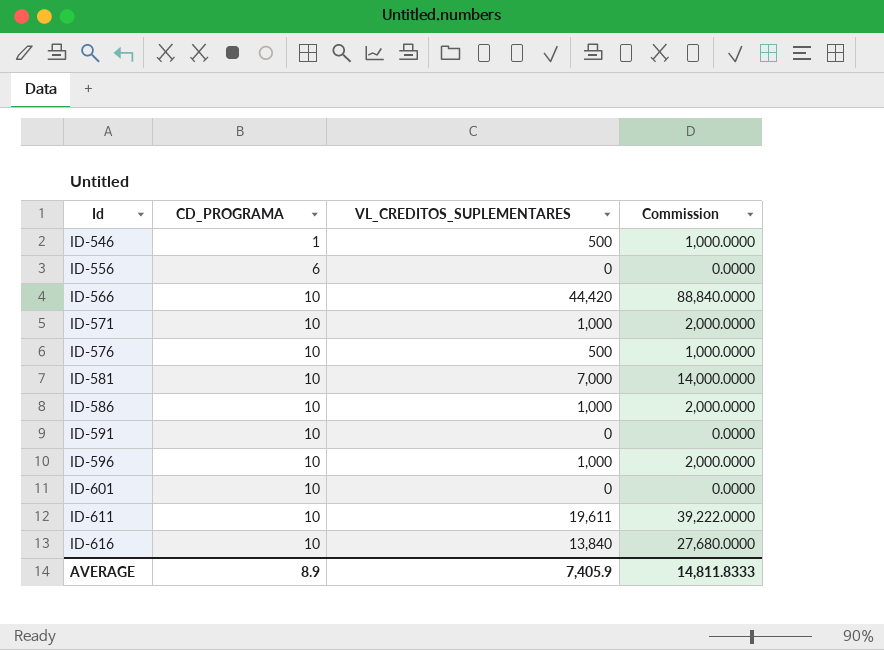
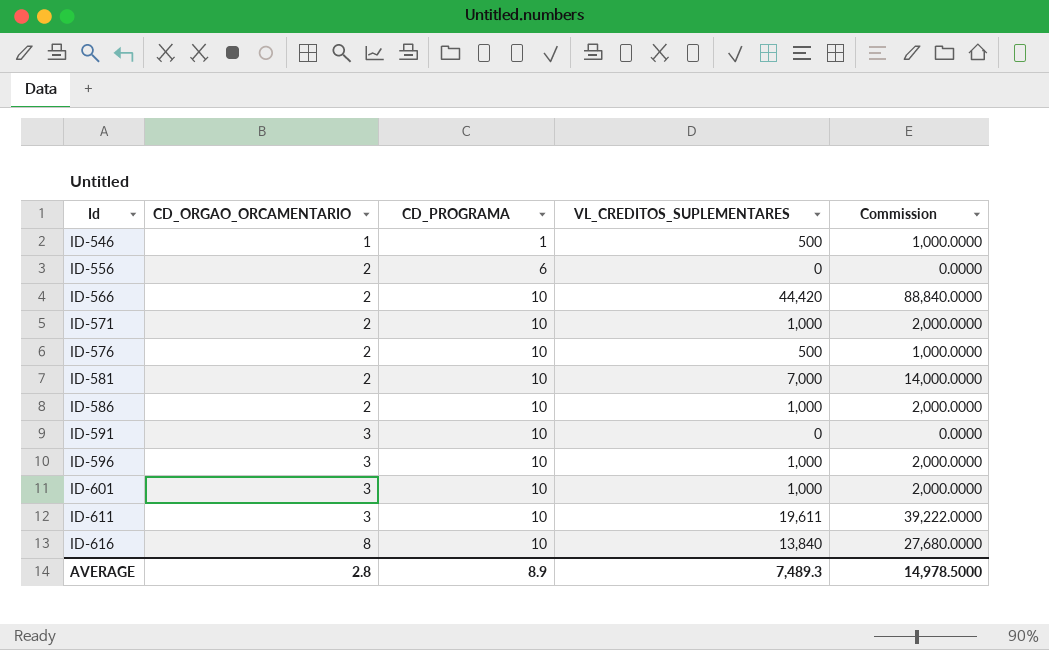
column CD_ORGAO_ORCAMENTARIO | position: none -> 2
ID-601 | VL_CREDITOS_SUPLEMENTARES: 0 -> 1,000
ID-601 | Commission: 0.0000 -> 2,000.0000
AVERAGE | VL_CREDITOS_SUPLEMENTARES: 7,405.9 -> 7,489.3
AVERAGE | Commission: 14,811.8333 -> 14,978.5000

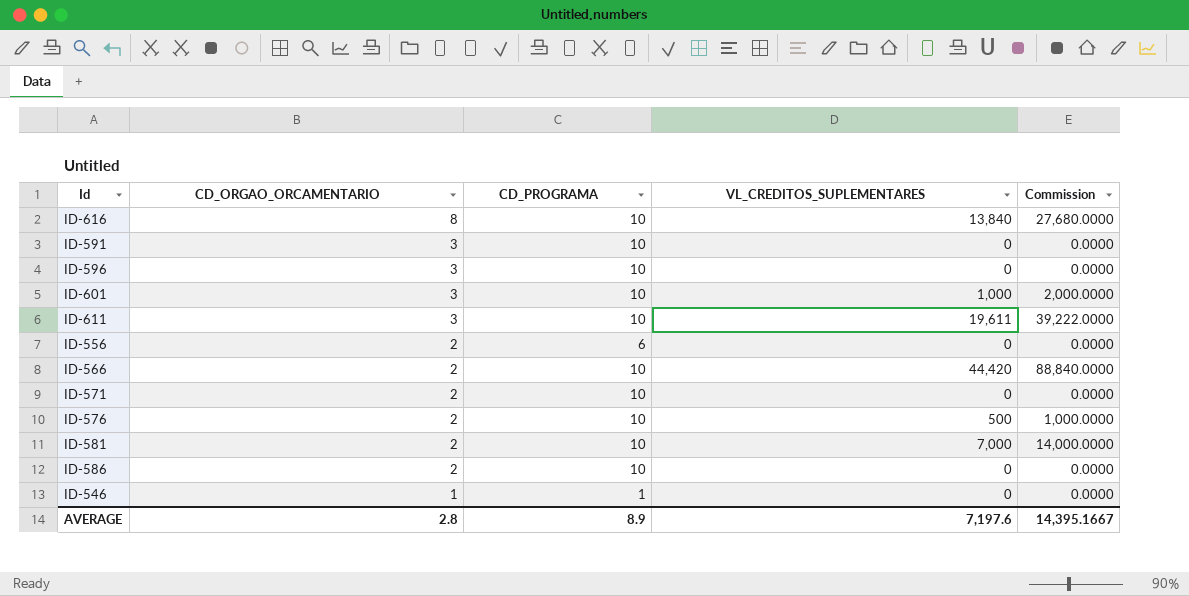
row order: Id ascending -> CD_ORGAO_ORCAMENTARIO descending
ID-596 | VL_CREDITOS_SUPLEMENTARES: 1,000 -> 0
ID-596 | Commission: 2,000.0000 -> 0.0000
ID-571 | VL_CREDITOS_SUPLEMENTARES: 1,000 -> 0
ID-571 | Commission: 2,000.0000 -> 0.0000
ID-586 | VL_CREDITOS_SUPLEMENTARES: 1,000 -> 0
ID-586 | Commission: 2,000.0000 -> 0.0000
ID-546 | VL_CREDITOS_SUPLEMENTARES: 500 -> 0
ID-546 | Commission: 1,000.0000 -> 0.0000
AVERAGE | VL_CREDITOS_SUPLEMENTARES: 7,489.3 -> 7,197.6
AVERAGE | Commission: 14,978.5000 -> 14,395.1667

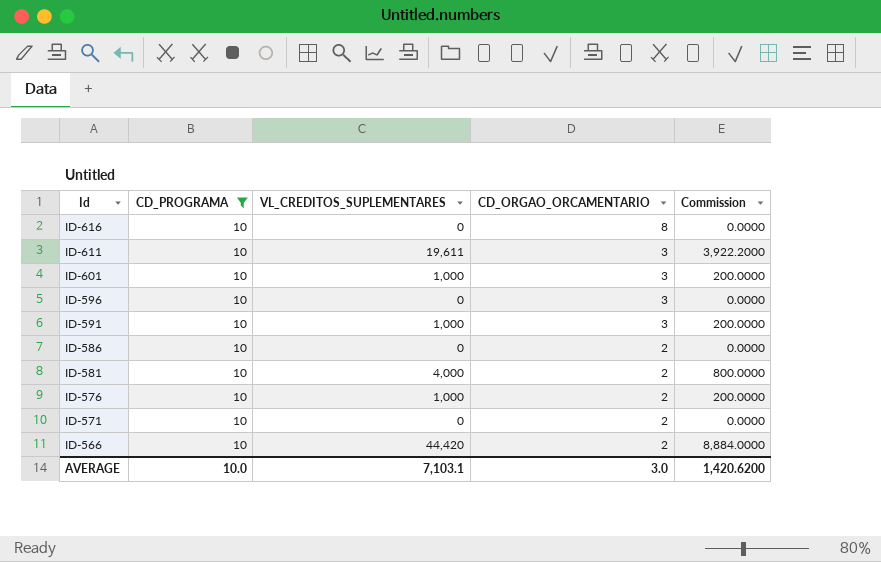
filter: none -> CD_PROGRAMA = 10
row order: CD_ORGAO_ORCAMENTARIO descending -> Id descending
column CD_ORGAO_ORCAMENTARIO | position: 2 -> 4
column Commission | formula: [VL_CREDITOS_SUPLEMENTARES] * 2 -> [VL_CREDITOS_SUPLEMENTARES] * 0.2
ID-616 | VL_CREDITOS_SUPLEMENTARES: 13,840 -> 0
ID-591 | VL_CREDITOS_SUPLEMENTARES: 0 -> 1,000
ID-581 | VL_CREDITOS_SUPLEMENTARES: 7,000 -> 4,000
ID-576 | VL_CREDITOS_SUPLEMENTARES: 500 -> 1,000
AVERAGE | CD_PROGRAMA: 8.9 -> 10.0
AVERAGE | VL_CREDITOS_SUPLEMENTARES: 7,197.6 -> 7,103.1
AVERAGE | CD_ORGAO_ORCAMENTARIO: 2.8 -> 3.0
AVERAGE | Commission: 14,395.1667 -> 1,420.6200

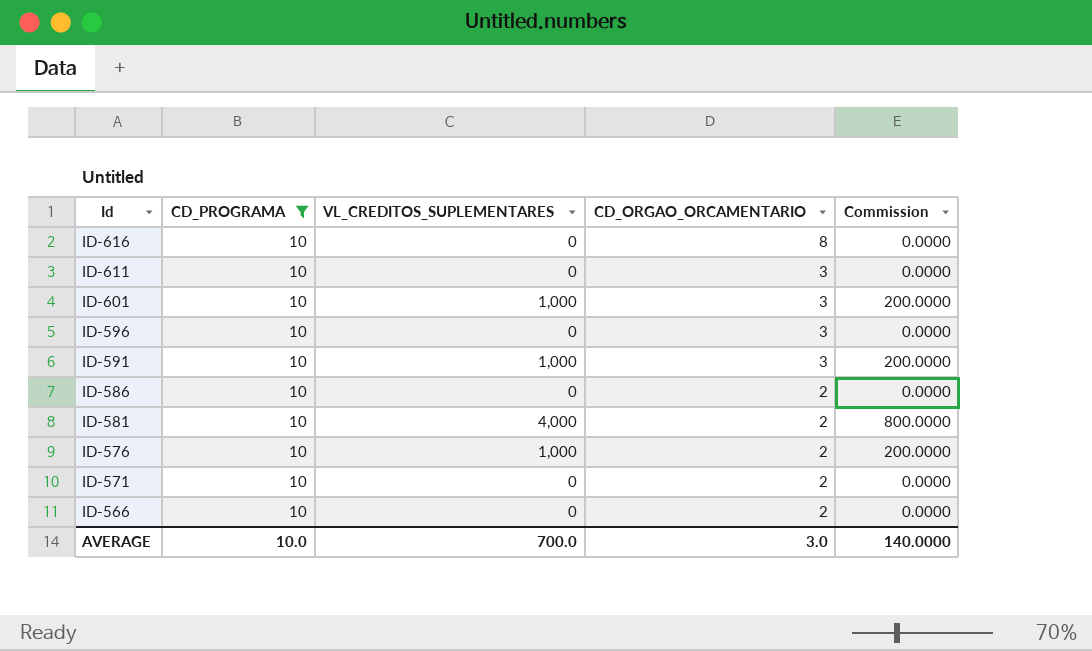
ID-611 | VL_CREDITOS_SUPLEMENTARES: 19,611 -> 0
ID-611 | Commission: 3,922.2000 -> 0.0000
ID-566 | VL_CREDITOS_SUPLEMENTARES: 44,420 -> 0
ID-566 | Commission: 8,884.0000 -> 0.0000
AVERAGE | VL_CREDITOS_SUPLEMENTARES: 7,103.1 -> 700.0
AVERAGE | Commission: 1,420.6200 -> 140.0000

